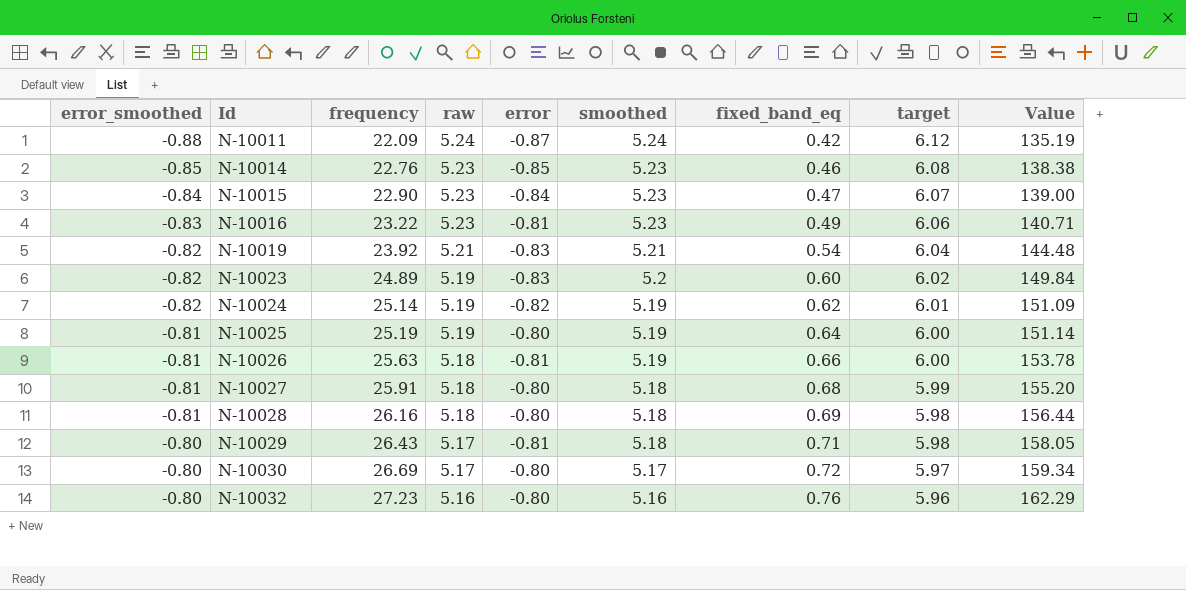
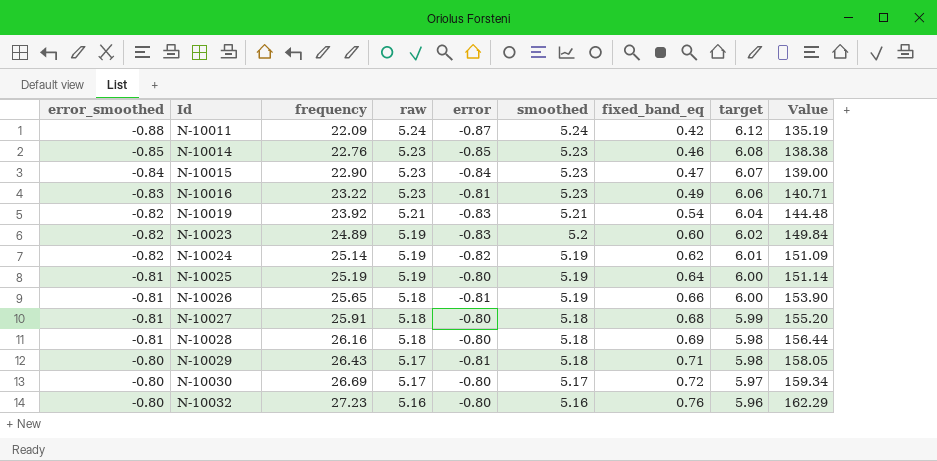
N-10026 | frequency: 25.63 -> 25.65
N-10026 | Value: 153.78 -> 153.90

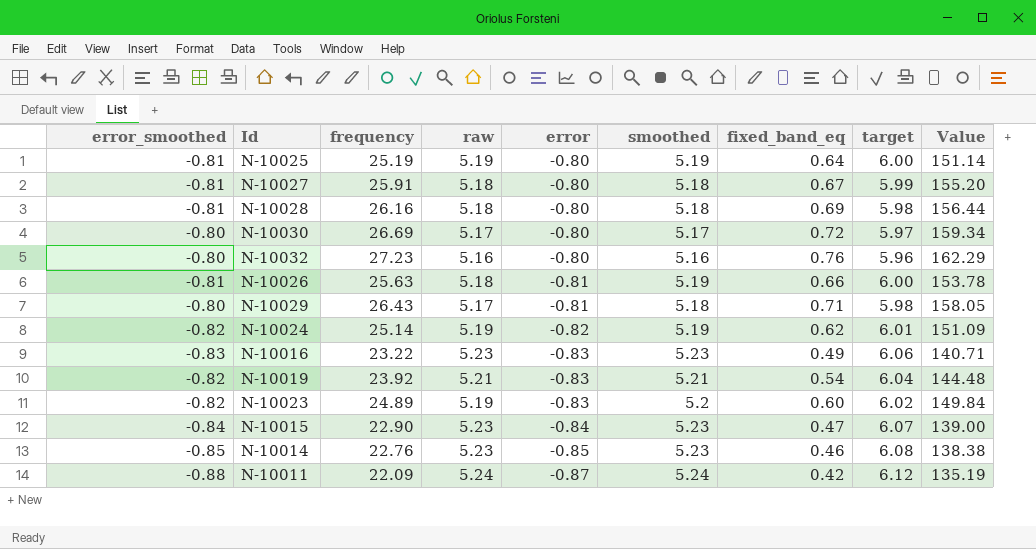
row order: error_smoothed ascending -> error descending
N-10027 | fixed_band_eq: 0.68 -> 0.67
N-10026 | frequency: 25.65 -> 25.63
N-10026 | Value: 153.90 -> 153.78
N-10016 | error: -0.81 -> -0.83

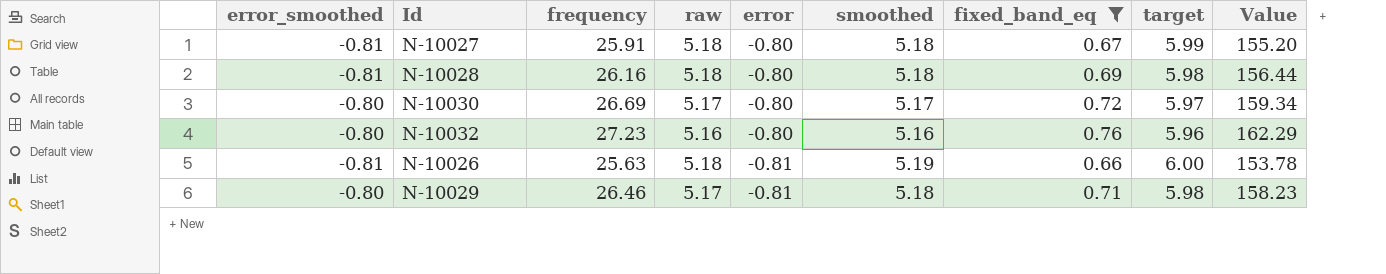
filter: none -> fixed_band_eq >= 0.66
N-10029 | frequency: 26.43 -> 26.46
N-10029 | Value: 158.05 -> 158.23

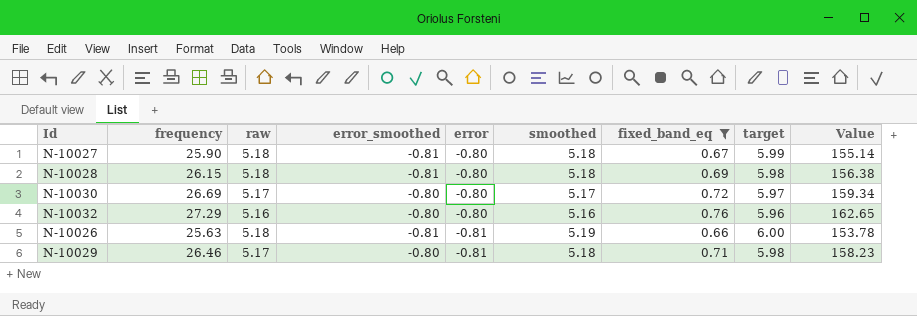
column error_smoothed | position: 1 -> 4
N-10027 | frequency: 25.91 -> 25.90
N-10027 | Value: 155.20 -> 155.14
N-10028 | frequency: 26.16 -> 26.15
N-10028 | Value: 156.44 -> 156.38
N-10032 | frequency: 27.23 -> 27.29
N-10032 | Value: 162.29 -> 162.65

